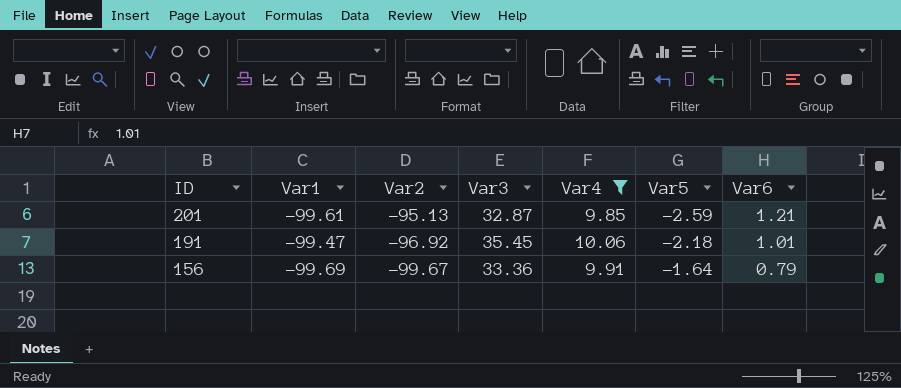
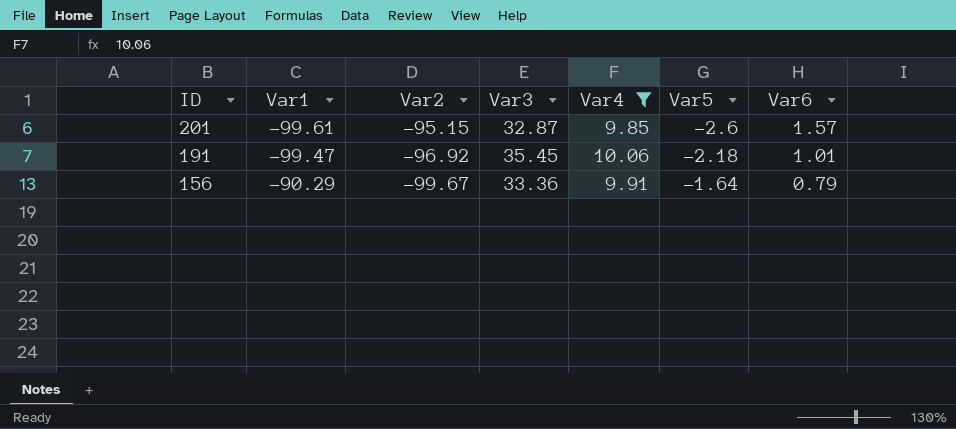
201 | Var2: -95.13 -> -95.15
201 | Var5: -2.59 -> -2.6
201 | Var6: 1.21 -> 1.57
156 | Var1: -99.69 -> -90.29

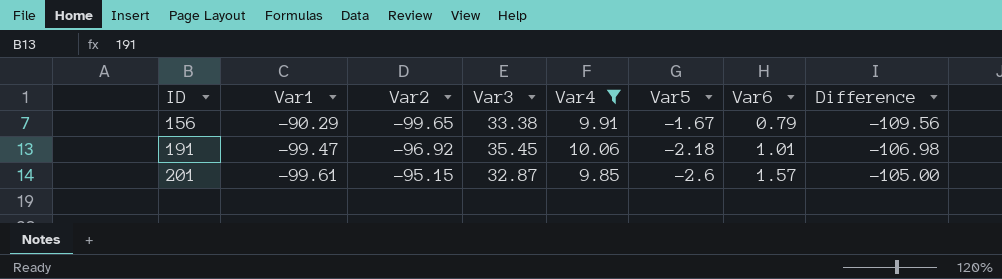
row order: ID descending -> ID ascending
column Difference | formula: none -> [Var2] - [Var4]
156 | Var2: -99.67 -> -99.65
156 | Var3: 33.36 -> 33.38
156 | Var5: -1.64 -> -1.67

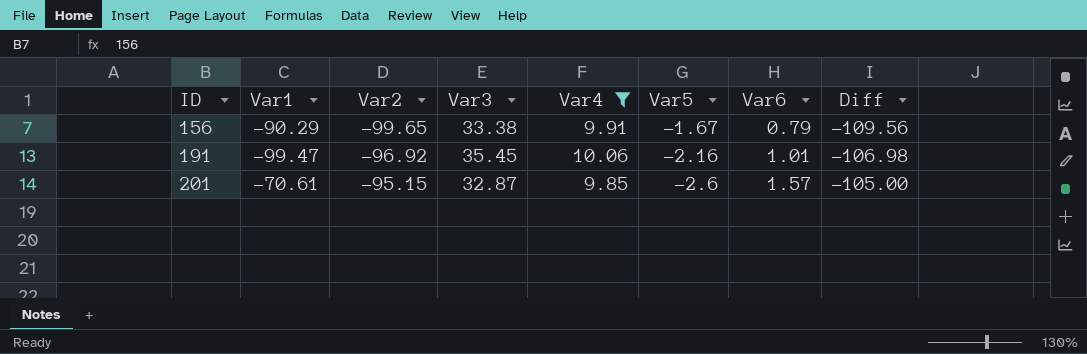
column name: Difference -> Diff
191 | Var5: -2.18 -> -2.16
201 | Var1: -99.61 -> -70.61

